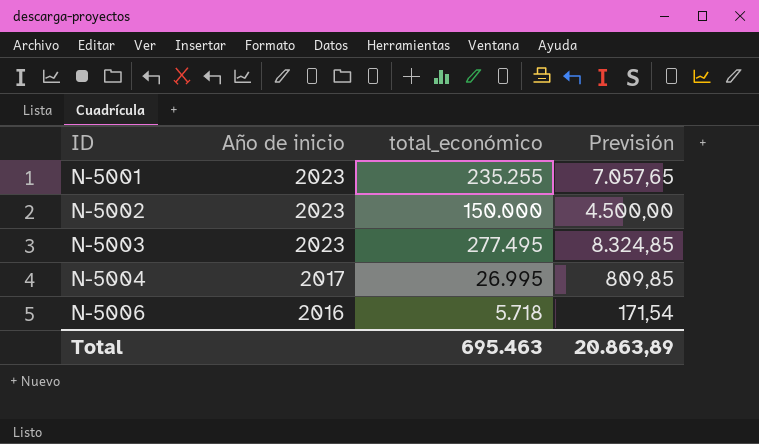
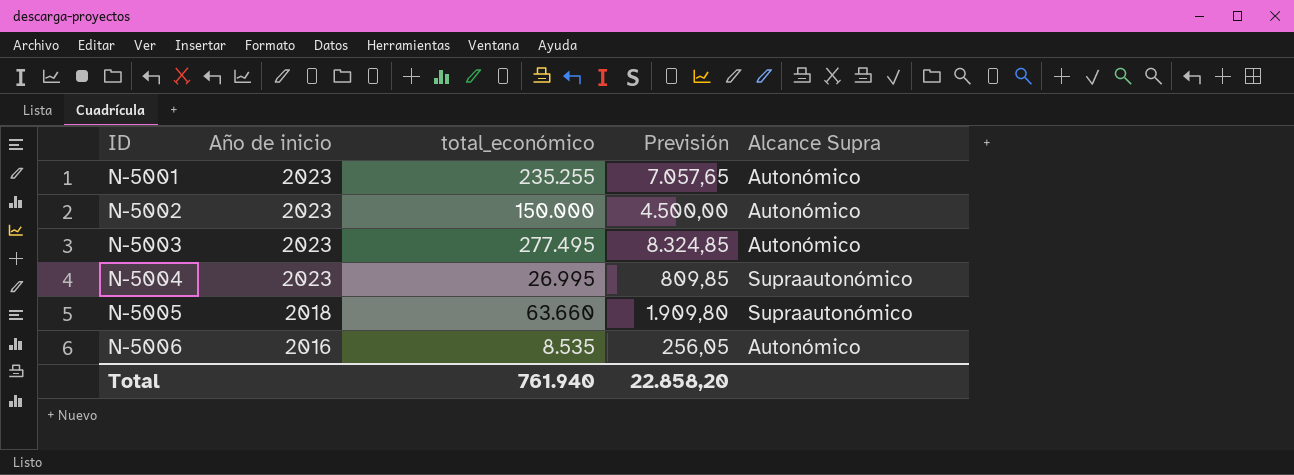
column Alcance Supra | position: none -> 5
N-5004 | Año de inicio: 2017 -> 2023
row N-5005: none -> 2018 | 63.660 | 1.909,80 | Supraautonómico
N-5006 | total_económico: 5.718 -> 8.535
N-5006 | Previsión: 171,54 -> 256,05
Total | total_económico: 695.463 -> 761.940
Total | Previsión: 20.863,89 -> 22.858,20

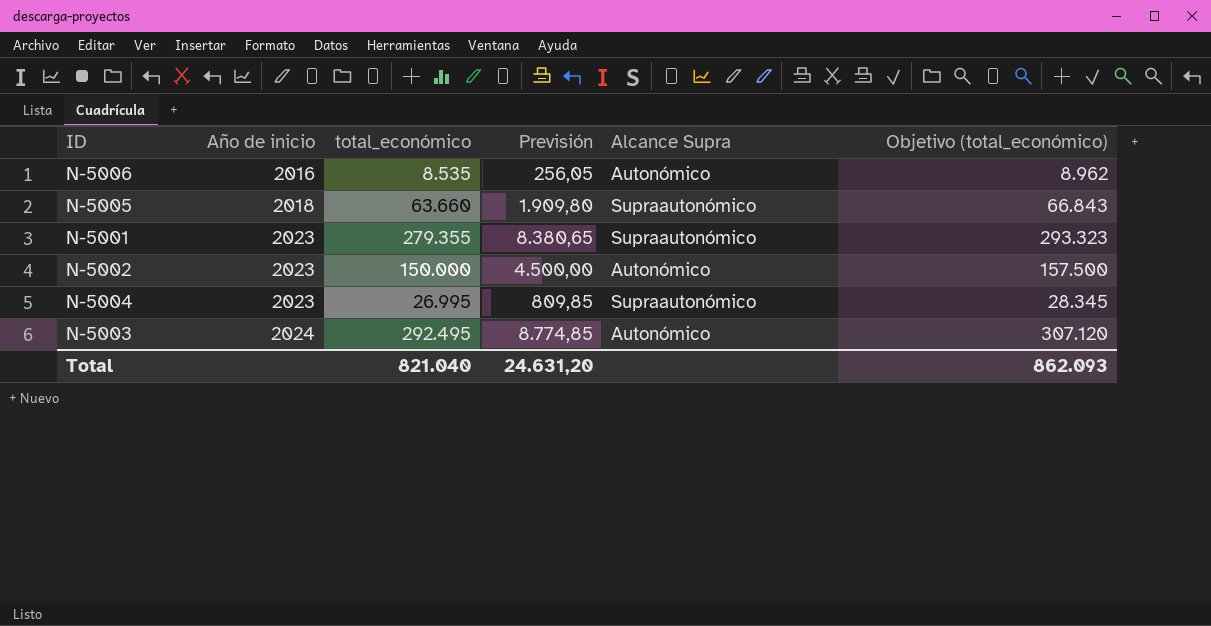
row order: ID ascending -> Año de inicio ascending
column Objetivo (total_económico) | formula: none -> [total_económico] * 1,05
N-5001 | total_económico: 235.255 -> 279.355
N-5001 | Previsión: 7.057,65 -> 8.380,65
N-5001 | Alcance Supra: Autonómico -> Supraautonómico
N-5003 | Año de inicio: 2023 -> 2024
N-5003 | total_económico: 277.495 -> 292.495
N-5003 | Previsión: 8.324,85 -> 8.774,85
Total | total_económico: 761.940 -> 821.040
Total | Previsión: 22.858,20 -> 24.631,20

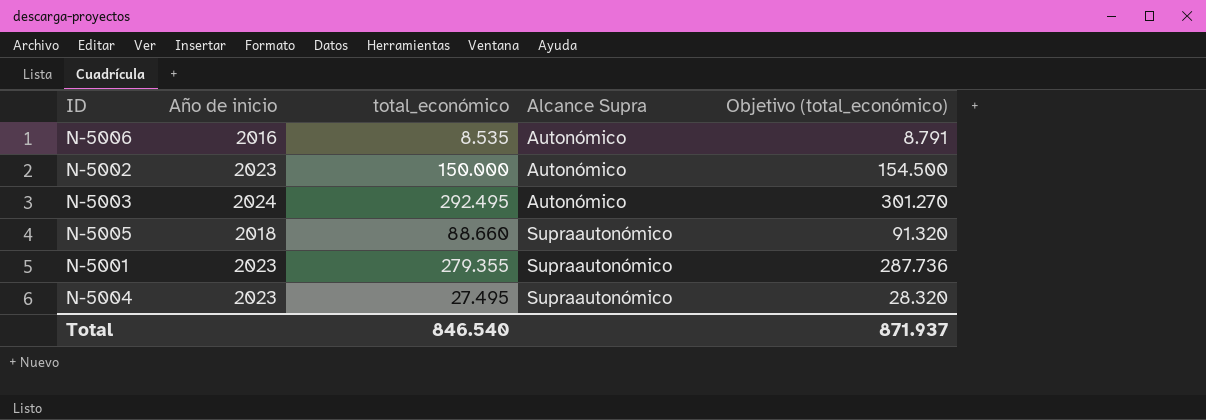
row order: Año de inicio ascending -> Alcance Supra ascending
column Previsión | formula: [total_económico] * 0,03 -> none
column Objetivo (total_económico) | formula: [total_económico] * 1,05 -> [total_económico] * 1,03
N-5005 | total_económico: 63.660 -> 88.660
N-5004 | total_económico: 26.995 -> 27.495
Total | total_económico: 821.040 -> 846.540
Total | Objetivo (total_económico): 862.093 -> 871.937

